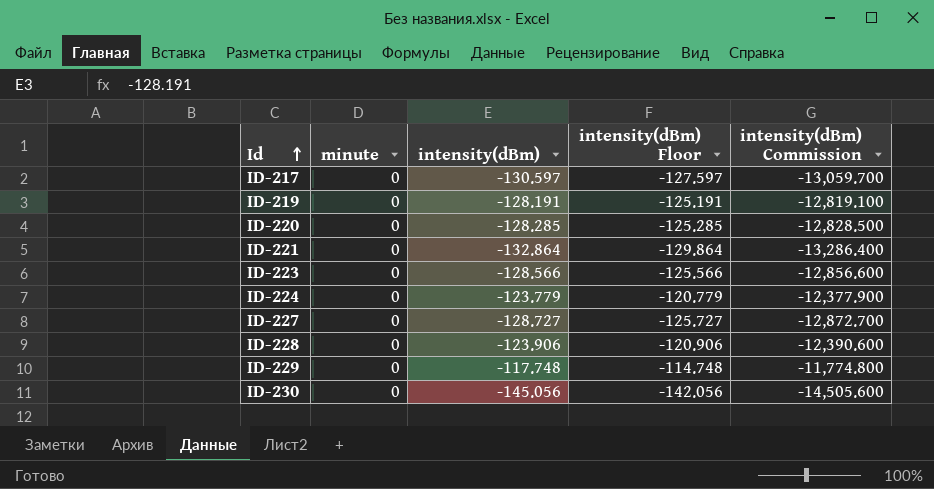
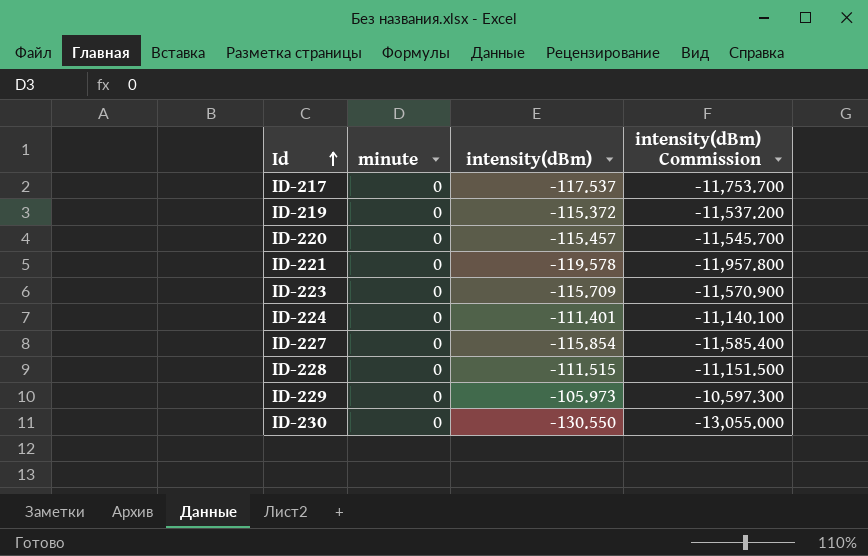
column intensity(dBm) Floor | formula: [intensity(dBm)] + 3 -> none
ID-217 | intensity(dBm): -130.597 -> -117.537
ID-217 | intensity(dBm) Commission: -13,059.700 -> -11,753.700
ID-219 | intensity(dBm): -128.191 -> -115.372
ID-219 | intensity(dBm) Commission: -12,819.100 -> -11,537.200
ID-220 | intensity(dBm): -128.285 -> -115.457
ID-220 | intensity(dBm) Commission: -12,828.500 -> -11,545.700
ID-221 | intensity(dBm): -132.864 -> -119.578
ID-221 | intensity(dBm) Commission: -13,286.400 -> -11,957.800
ID-223 | intensity(dBm): -128.566 -> -115.709
ID-223 | intensity(dBm) Commission: -12,856.600 -> -11,570.900
ID-224 | intensity(dBm): -123.779 -> -111.401
ID-224 | intensity(dBm) Commission: -12,377.900 -> -11,140.100
ID-227 | intensity(dBm): -128.727 -> -115.854
ID-227 | intensity(dBm) Commission: -12,872.700 -> -11,585.400
ID-228 | intensity(dBm): -123.906 -> -111.515
ID-228 | intensity(dBm) Commission: -12,390.600 -> -11,151.500
ID-229 | intensity(dBm): -117.748 -> -105.973
ID-229 | intensity(dBm) Commission: -11,774.800 -> -10,597.300
ID-230 | intensity(dBm): -145.056 -> -130.550
ID-230 | intensity(dBm) Commission: -14,505.600 -> -13,055.000

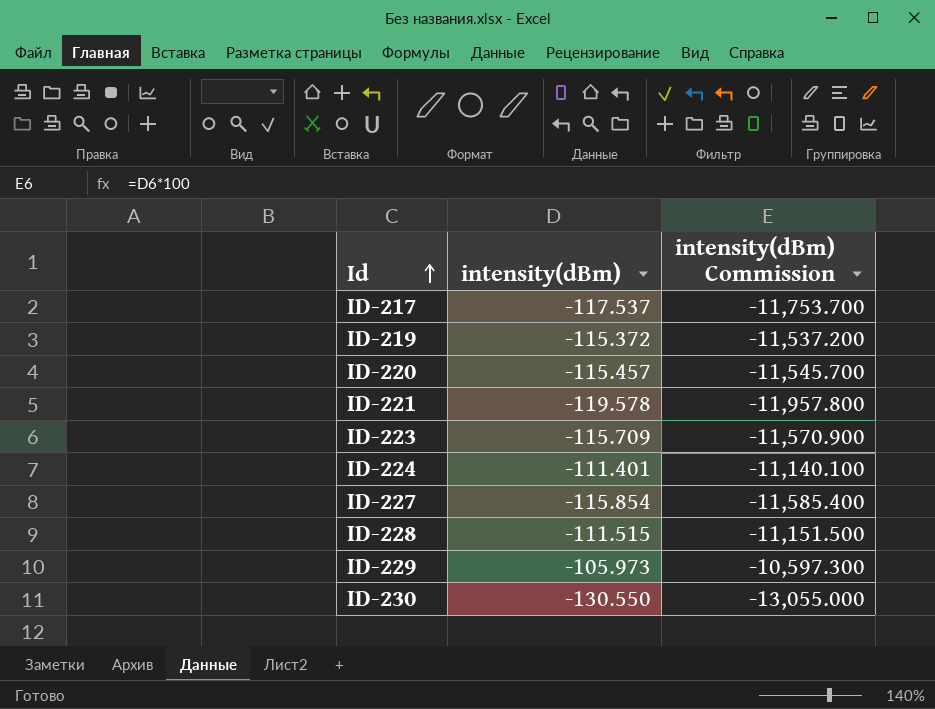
column minute | position: 2 -> none

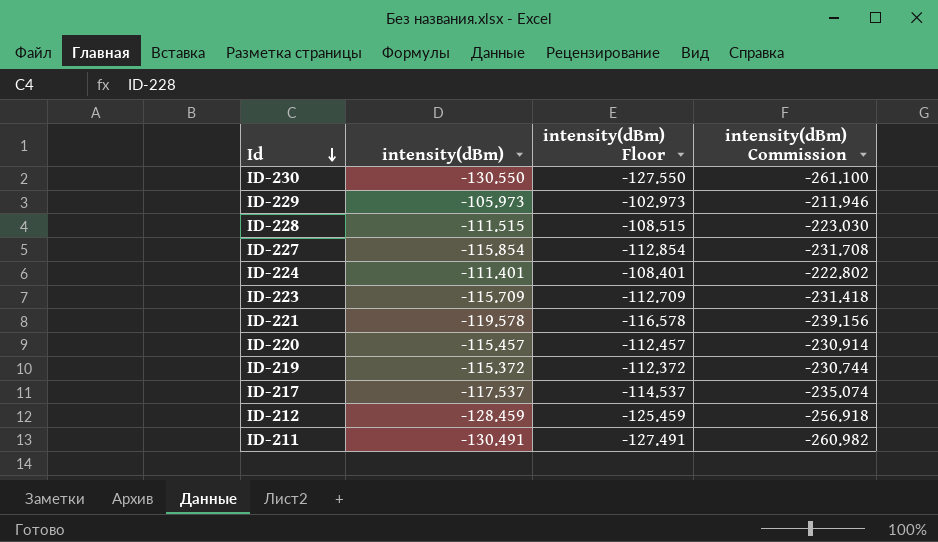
row order: Id ascending -> Id descending
column intensity(dBm) Floor | formula: none -> [intensity(dBm)] + 3
column intensity(dBm) Commission | formula: [intensity(dBm)] * 100 -> [intensity(dBm)] * 2
row ID-212: none -> -128.459 | -125.459 | -256.918
row ID-211: none -> -130.491 | -127.491 | -260.982

